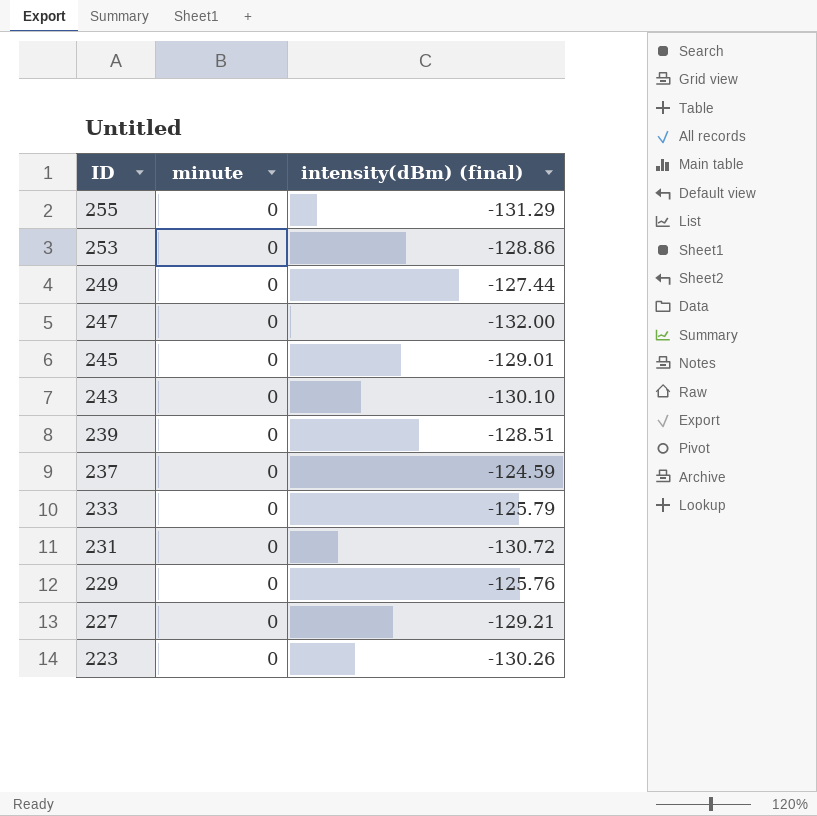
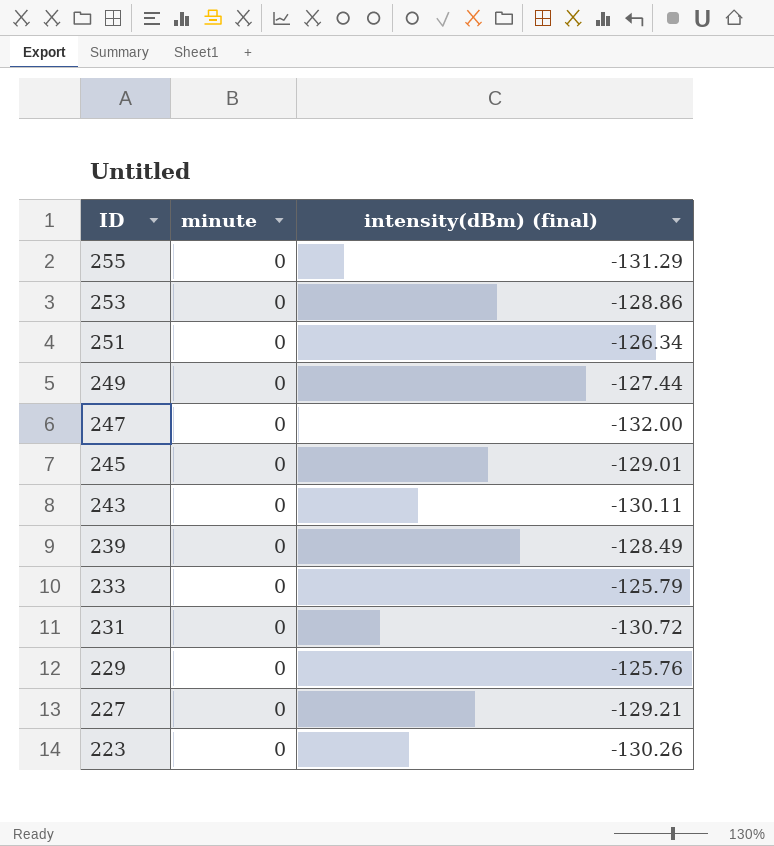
row 237: 0 | -124.59 -> none
row 251: none -> 0 | -126.34
243 | intensity(dBm) (final): -130.10 -> -130.11
239 | intensity(dBm) (final): -128.51 -> -128.49

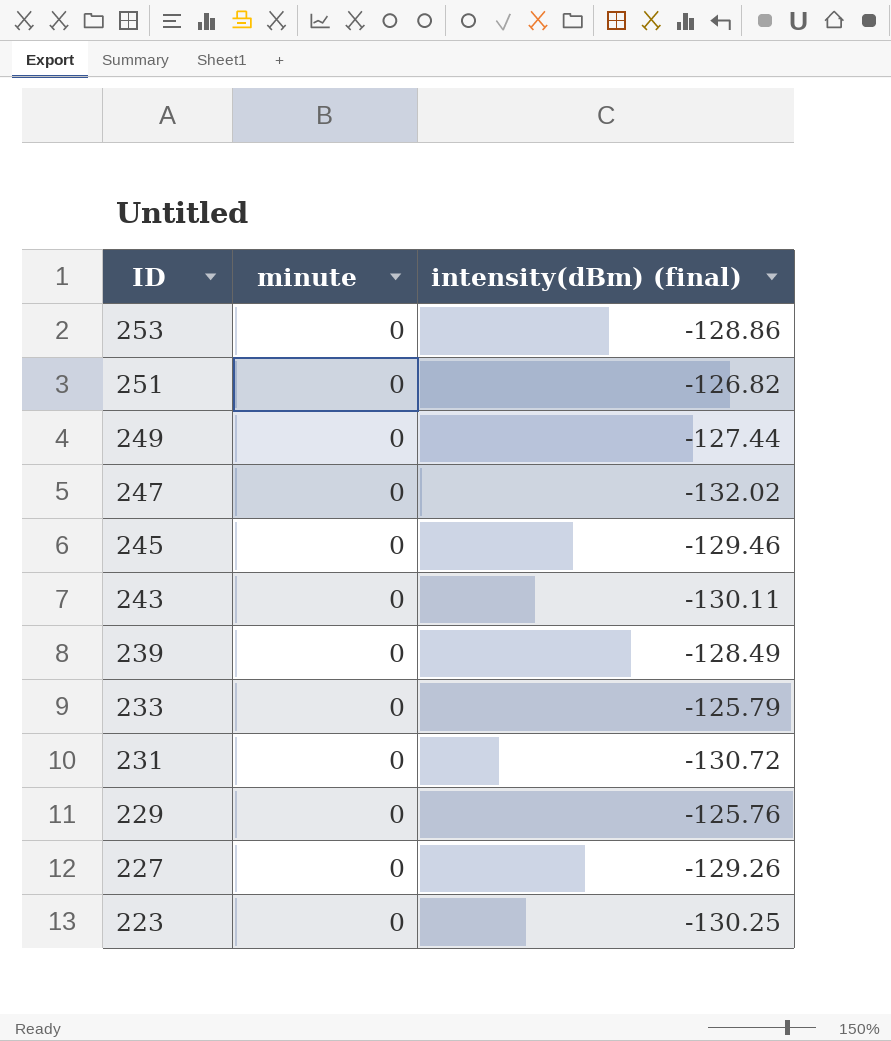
row 255: 0 | -131.29 -> none
251 | intensity(dBm) (final): -126.34 -> -126.82
247 | intensity(dBm) (final): -132.00 -> -132.02
245 | intensity(dBm) (final): -129.01 -> -129.46
227 | intensity(dBm) (final): -129.21 -> -129.26
223 | intensity(dBm) (final): -130.26 -> -130.25

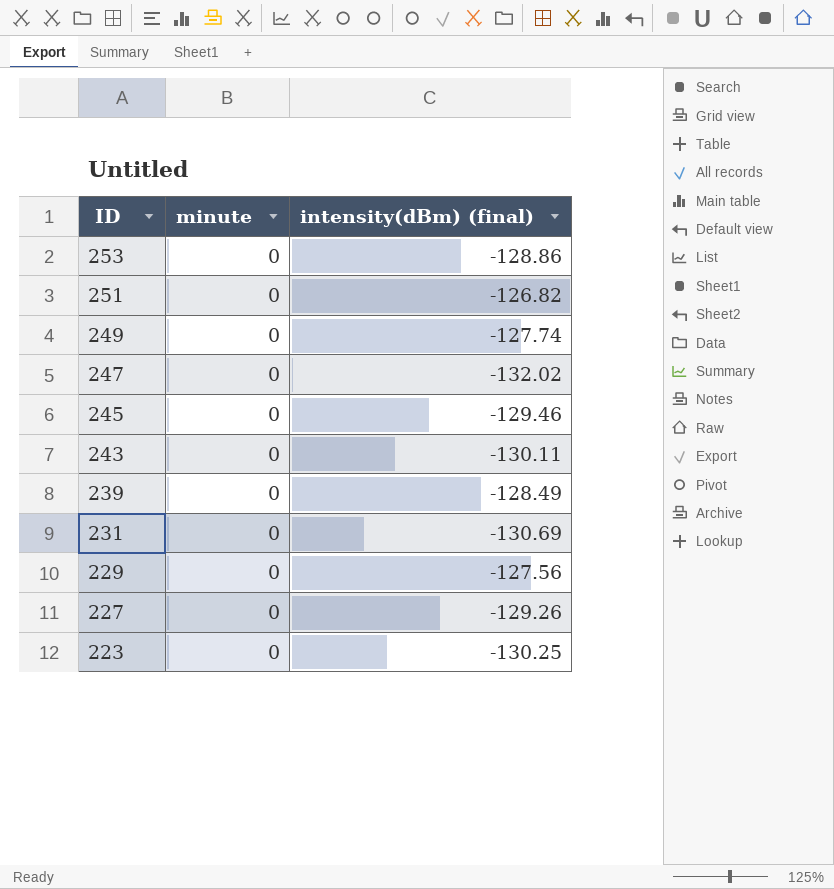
row 233: 0 | -125.79 -> none
249 | intensity(dBm) (final): -127.44 -> -127.74
231 | intensity(dBm) (final): -130.72 -> -130.69
229 | intensity(dBm) (final): -125.76 -> -127.56

